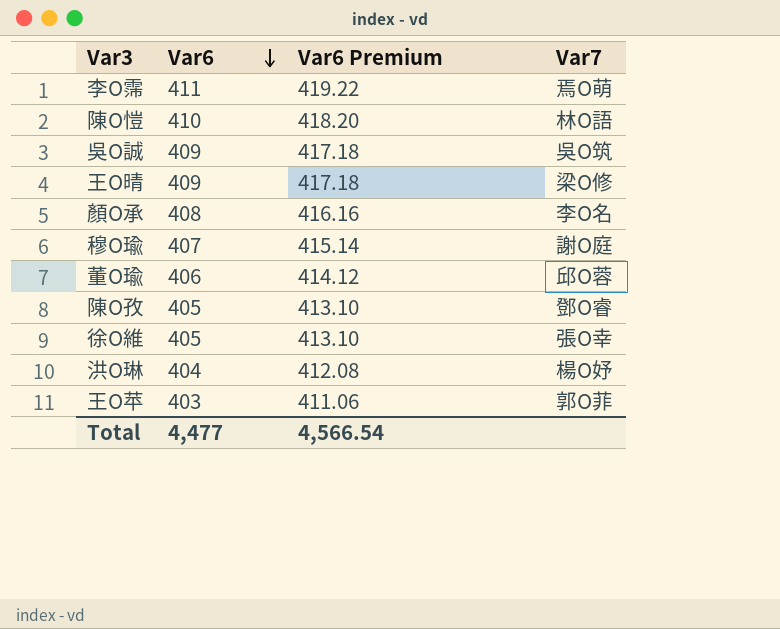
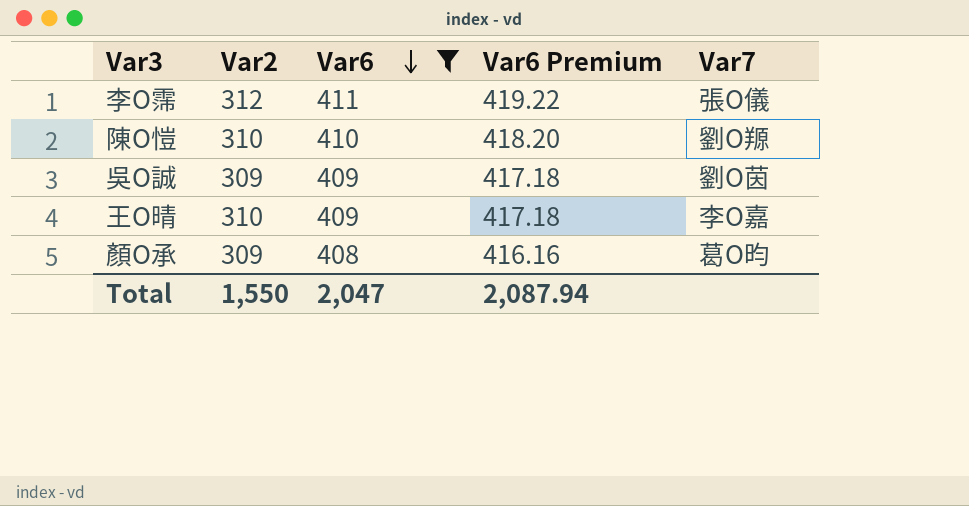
filter: none -> Var6 >= 408
column Var2 | position: none -> 2
李O霈 | Var7: 焉O萌 -> 張O儀
陳O愷 | Var7: 林O語 -> 劉O羱
吳O誠 | Var7: 吳O筑 -> 劉O茵
王O晴 | Var7: 梁O修 -> 李O嘉
顏O承 | Var7: 李O名 -> 葛O昀
Total | Var6: 4,477 -> 2,047
Total | Var6 Premium: 4,566.54 -> 2,087.94

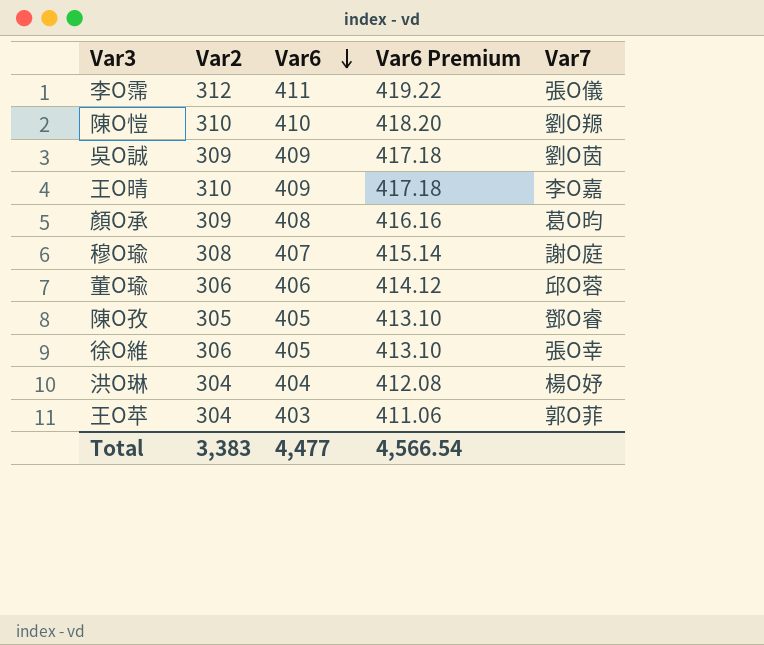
filter: Var6 >= 408 -> none
Total | Var2: 1,550 -> 3,383
Total | Var6: 2,047 -> 4,477
Total | Var6 Premium: 2,087.94 -> 4,566.54

